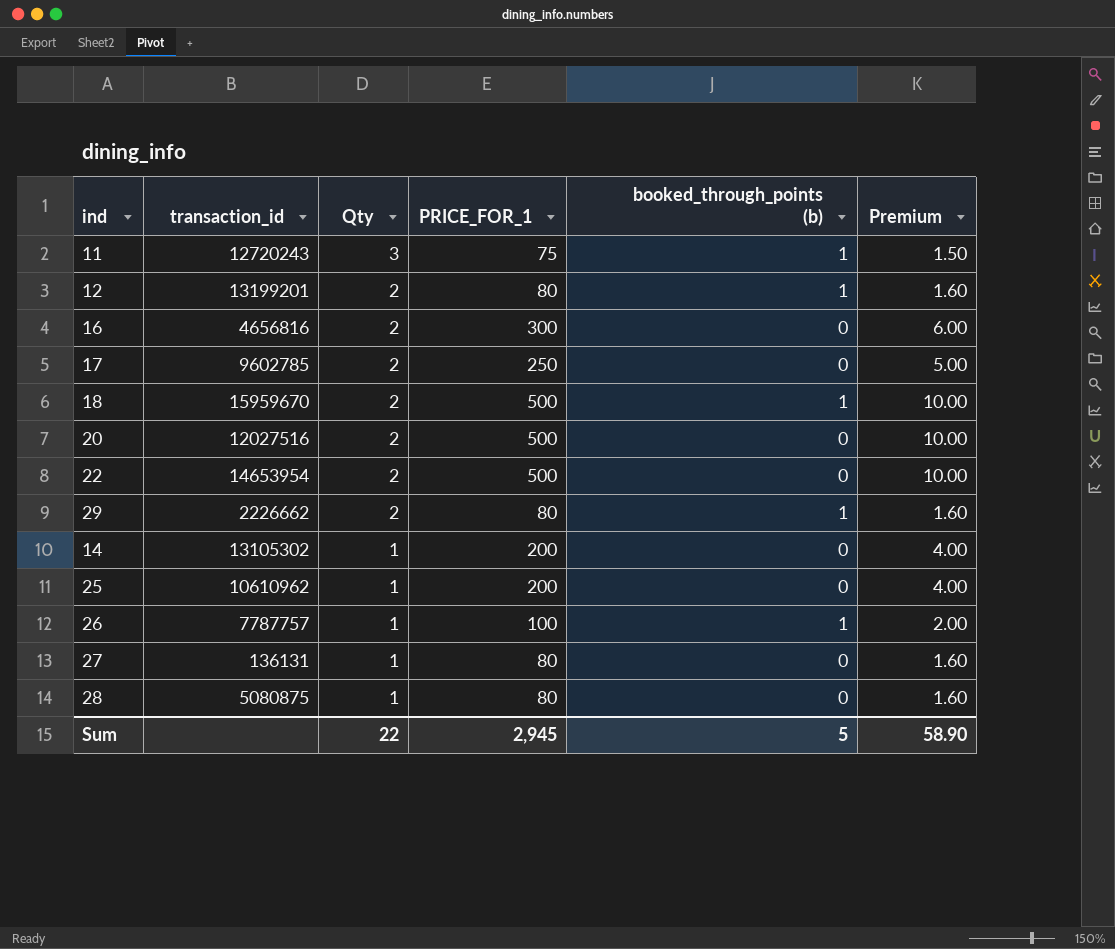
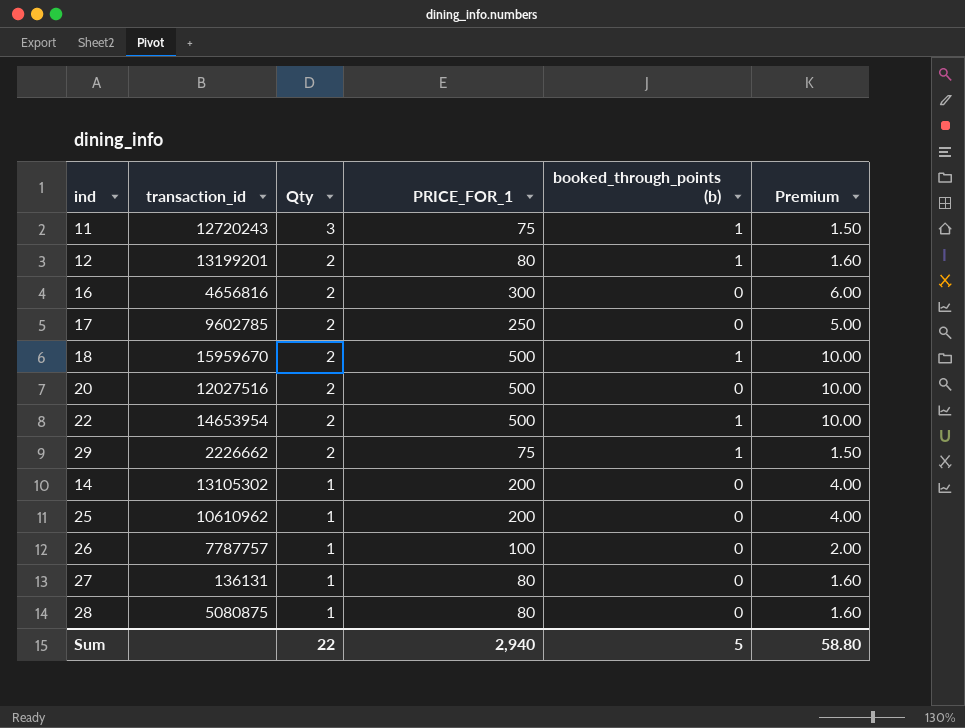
22 | booked_through_points (b): 0 -> 1
29 | PRICE_FOR_1: 80 -> 75
29 | Premium: 1.60 -> 1.50
26 | booked_through_points (b): 1 -> 0
Sum | PRICE_FOR_1: 2,945 -> 2,940
Sum | Premium: 58.90 -> 58.80

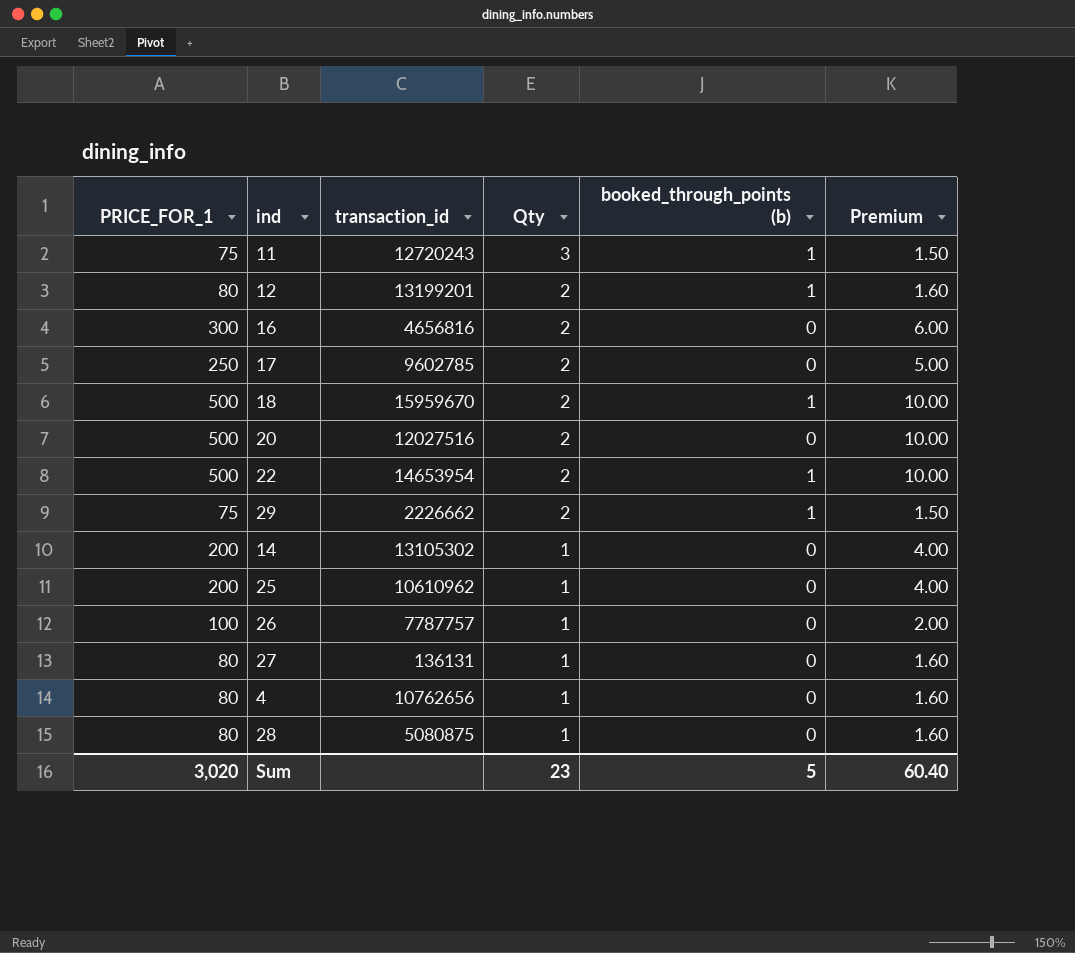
column PRICE_FOR_1 | position: 4 -> 1
row 4: none -> 80 | 10762656 | 1 | 0 | 1.60
Sum | PRICE_FOR_1: 2,940 -> 3,020
Sum | Qty: 22 -> 23
Sum | Premium: 58.80 -> 60.40

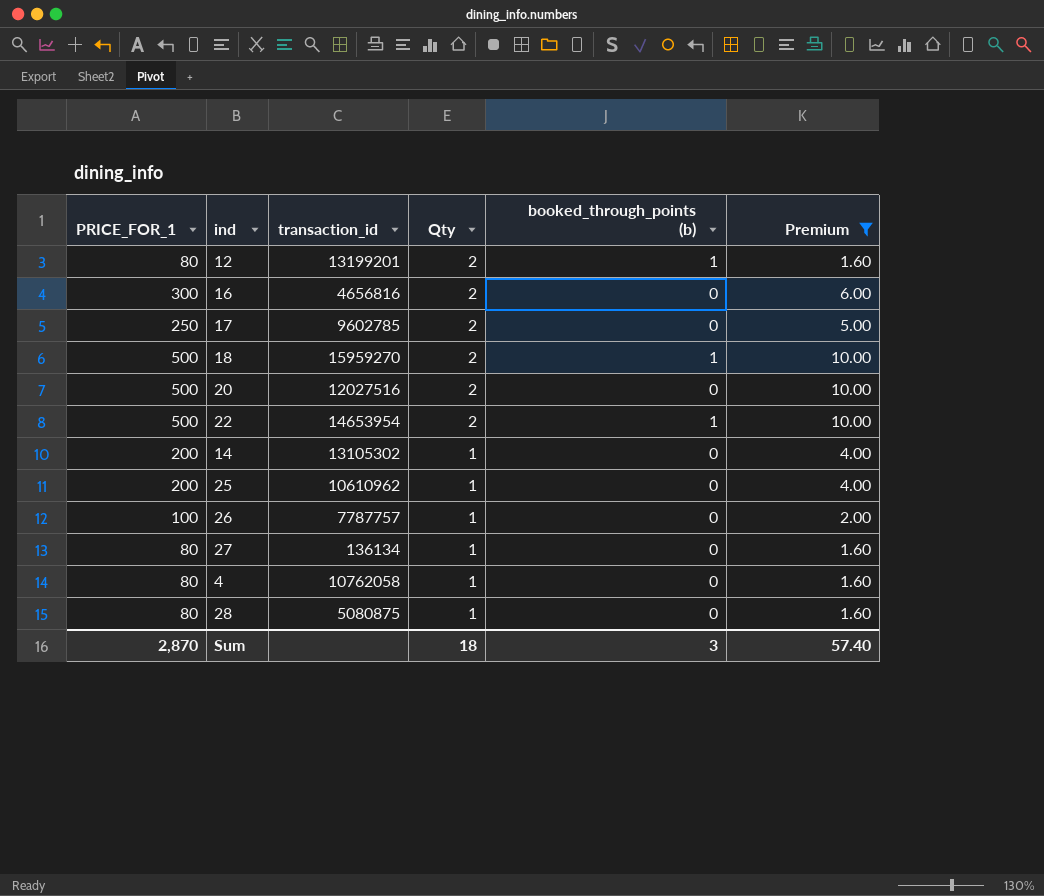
filter: none -> Premium != 1.50
18 | transaction_id: 15959670 -> 15959270
27 | transaction_id: 136131 -> 136134
4 | transaction_id: 10762656 -> 10762058
Sum | PRICE_FOR_1: 3,020 -> 2,870
Sum | Qty: 23 -> 18
Sum | booked_through_points (b): 5 -> 3
Sum | Premium: 60.40 -> 57.40

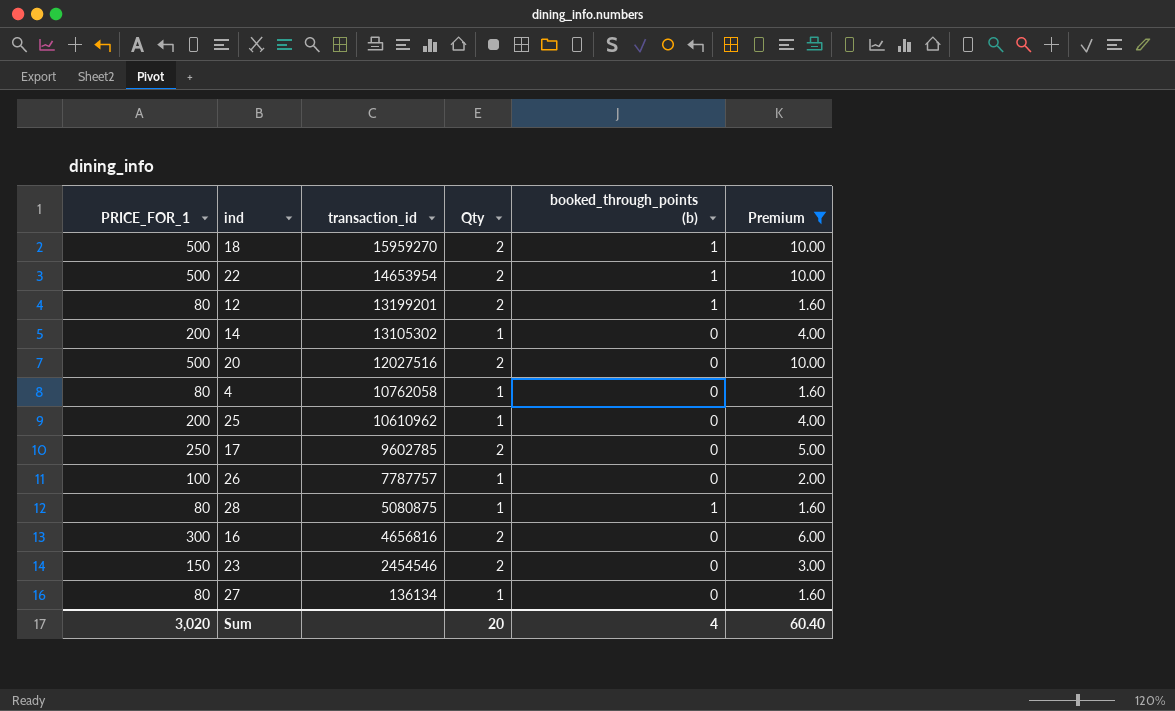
row order: Qty descending -> transaction_id descending
28 | booked_through_points (b): 0 -> 1
row 23: none -> 150 | 2454546 | 2 | 0 | 3.00
Sum | PRICE_FOR_1: 2,870 -> 3,020
Sum | Qty: 18 -> 20
Sum | booked_through_points (b): 3 -> 4
Sum | Premium: 57.40 -> 60.40

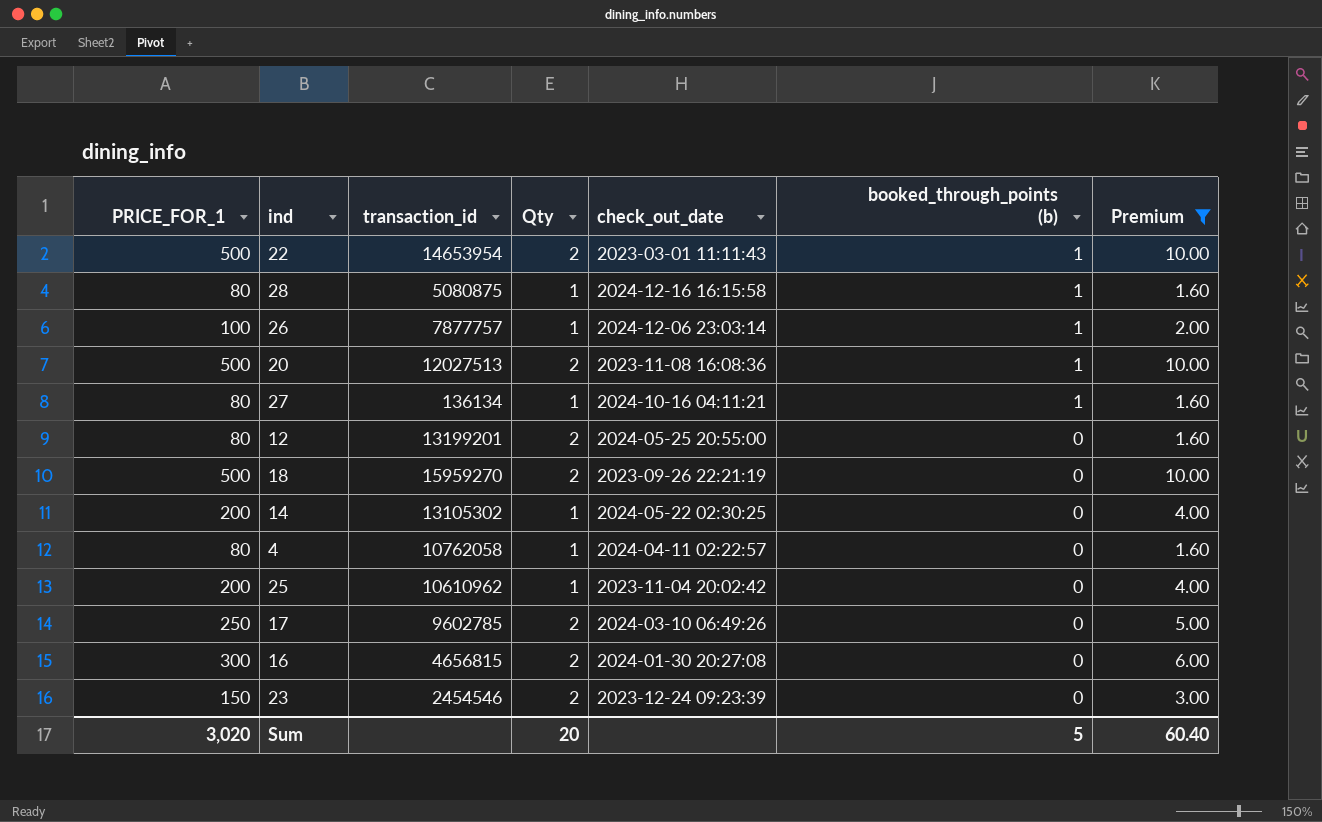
row order: transaction_id descending -> booked_through_points (b) descending
column check_out_date | position: none -> 5
26 | transaction_id: 7787757 -> 7877757
26 | booked_through_points (b): 0 -> 1
20 | transaction_id: 12027516 -> 12027513
20 | booked_through_points (b): 0 -> 1
27 | booked_through_points (b): 0 -> 1
12 | booked_through_points (b): 1 -> 0
18 | booked_through_points (b): 1 -> 0
16 | transaction_id: 4656816 -> 4656815
Sum | booked_through_points (b): 4 -> 5

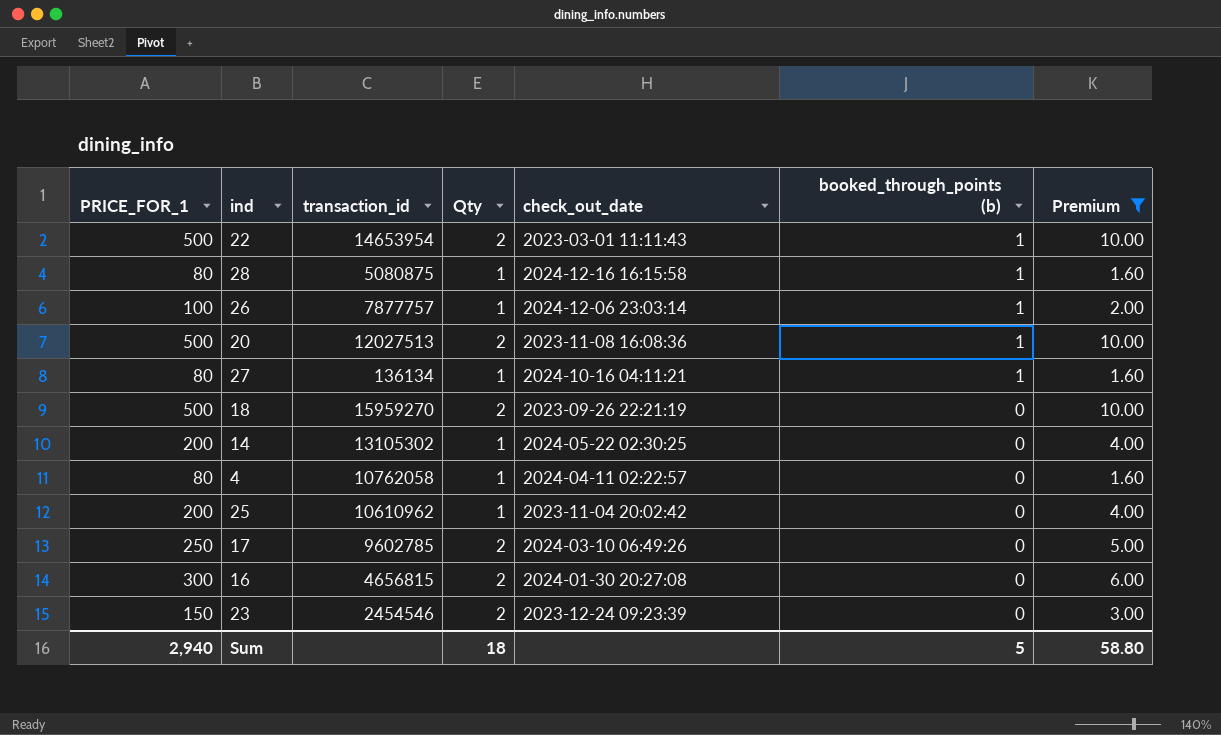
row 12: 80 | 13199201 | 2 | 2024-05-25 20:55:00 | 0 | 1.60 -> none
Sum | PRICE_FOR_1: 3,020 -> 2,940
Sum | Qty: 20 -> 18
Sum | Premium: 60.40 -> 58.80

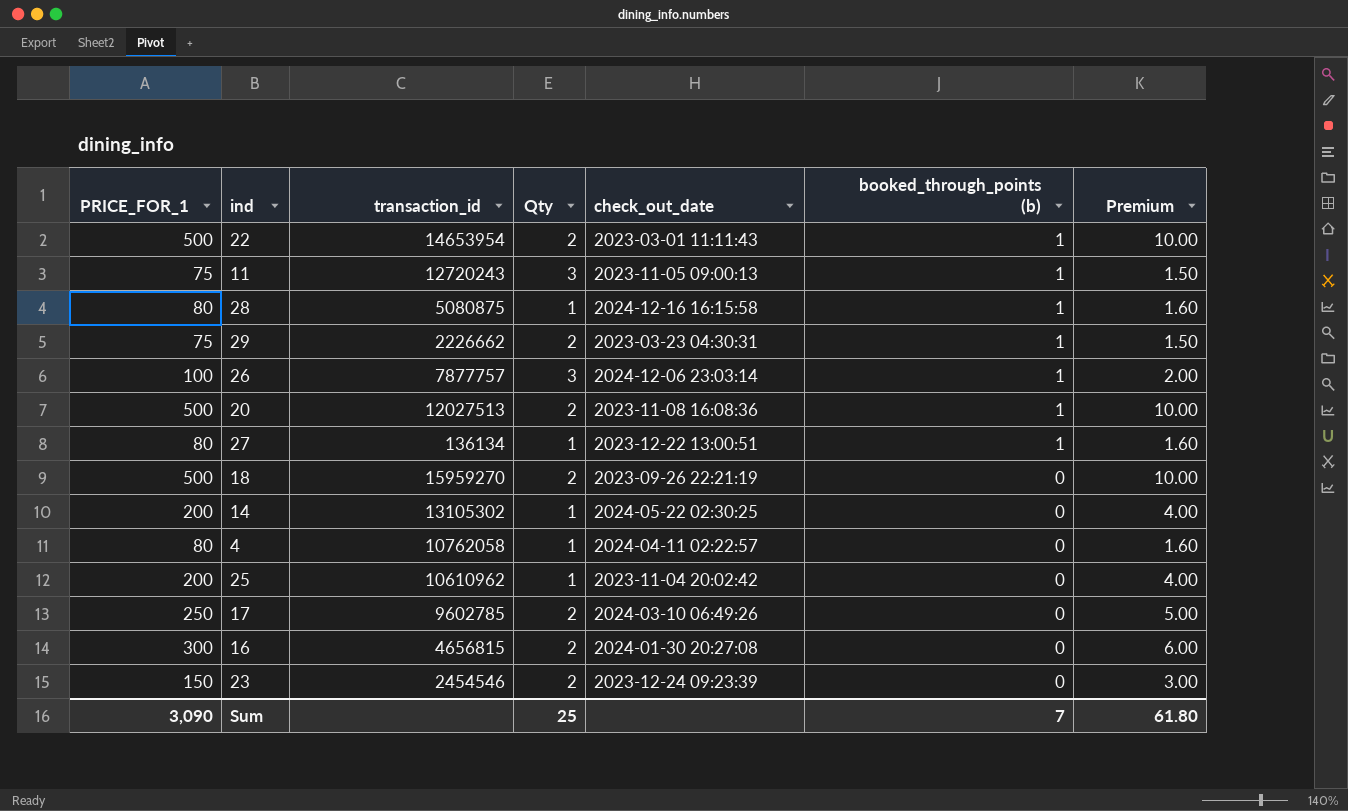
filter: Premium != 1.50 -> none
26 | Qty: 1 -> 3
27 | check_out_date: 2024-10-16 04:11:21 -> 2023-12-22 13:00:51
Sum | PRICE_FOR_1: 2,940 -> 3,090
Sum | Qty: 18 -> 25
Sum | booked_through_points (b): 5 -> 7
Sum | Premium: 58.80 -> 61.80

